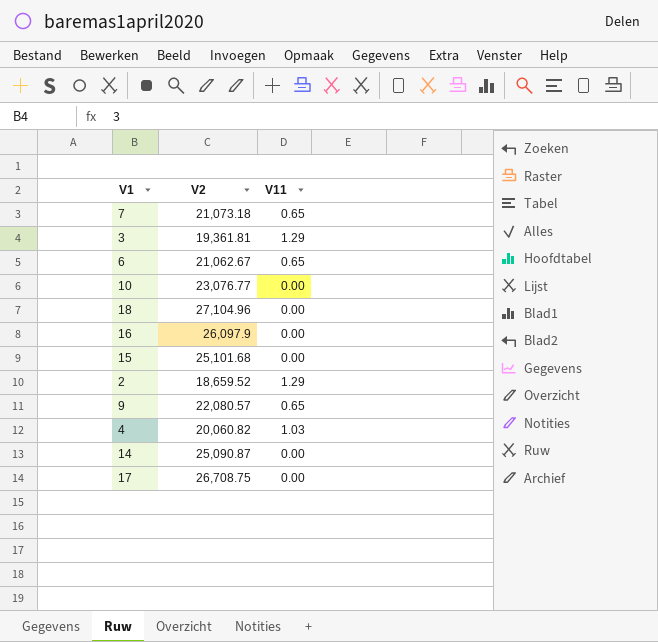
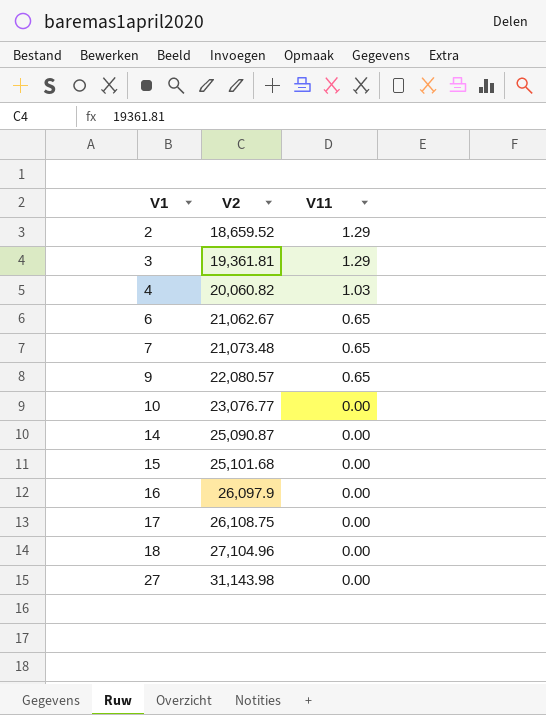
row order: none -> V1 ascending
7 | V2: 21,073.18 -> 21,073.48
17 | V2: 26,708.75 -> 26,108.75
row 27: none -> 31,143.98 | 0.00

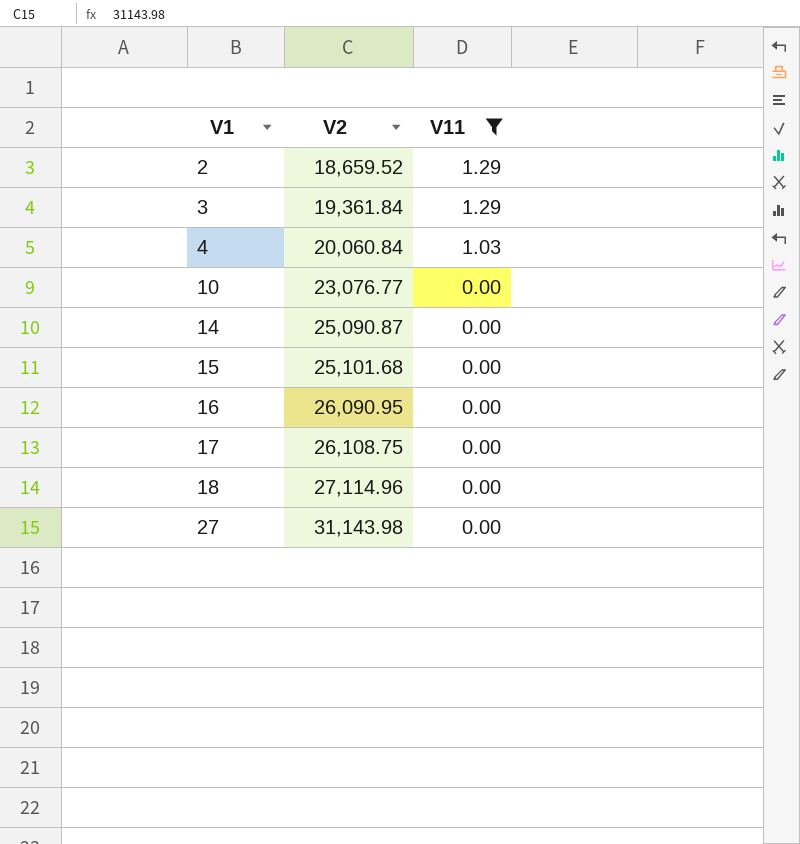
filter: none -> V11 != 0.65
3 | V2: 19,361.81 -> 19,361.84
4 | V2: 20,060.82 -> 20,060.84
16 | V2: 26,097.9 -> 26,090.95
18 | V2: 27,104.96 -> 27,114.96

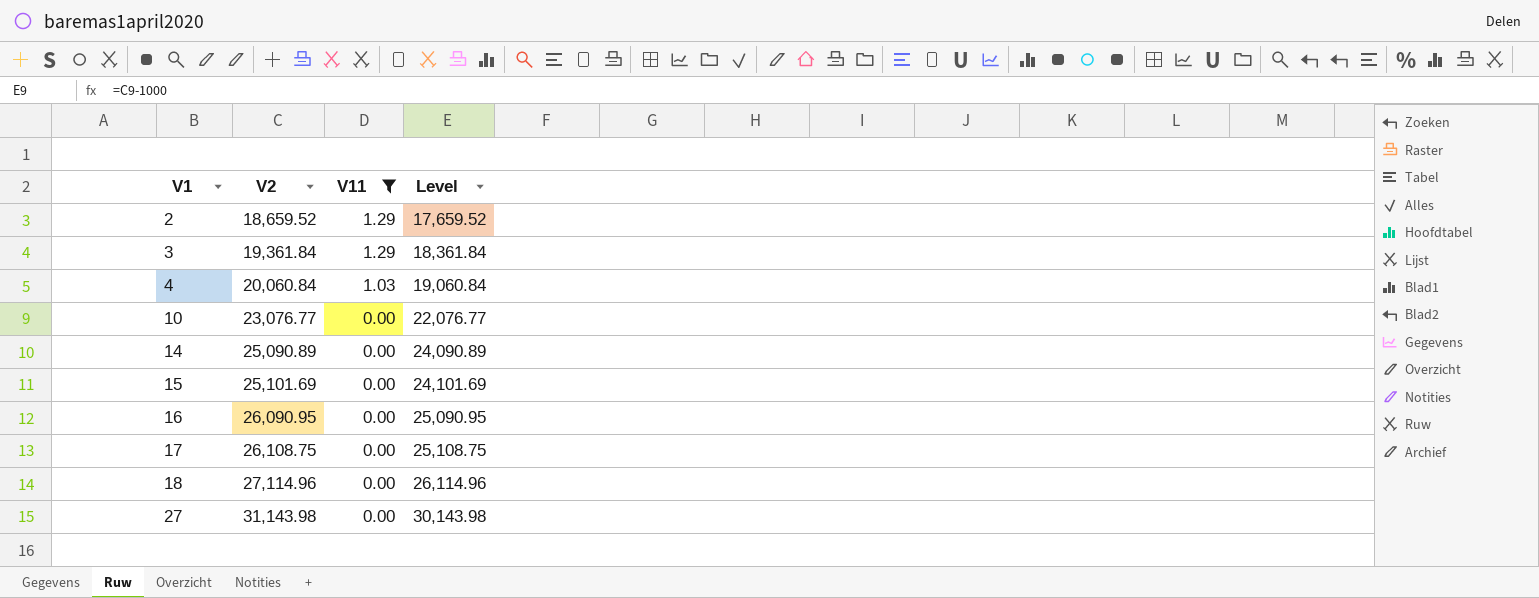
column Level | formula: none -> [V2] - 1000
14 | V2: 25,090.87 -> 25,090.89
15 | V2: 25,101.68 -> 25,101.69

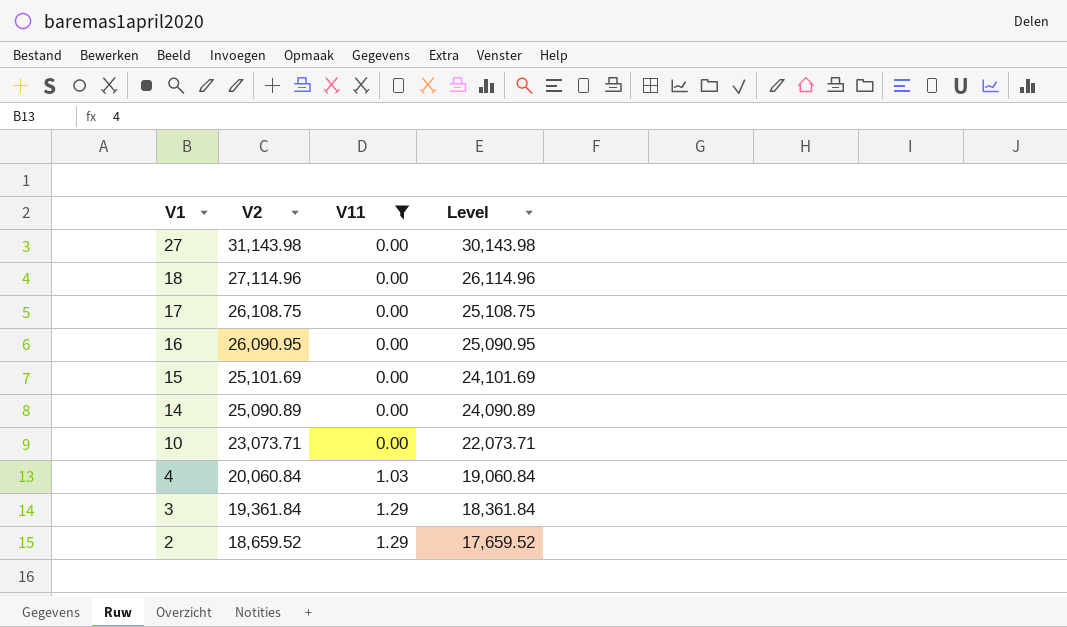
row order: V1 ascending -> V1 descending
10 | V2: 23,076.77 -> 23,073.71
10 | Level: 22,076.77 -> 22,073.71

